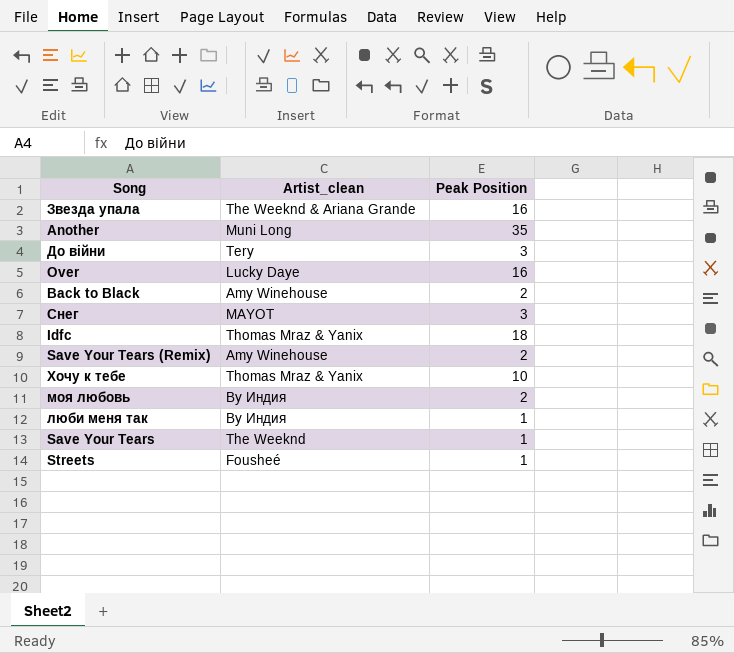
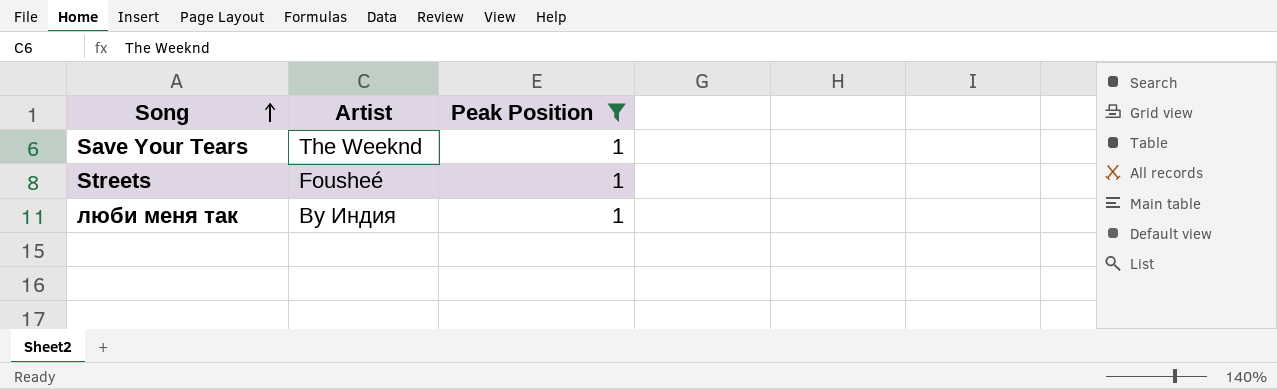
filter: none -> Peak Position = 1
row order: none -> Song ascending
column name: Artist_clean -> Artist

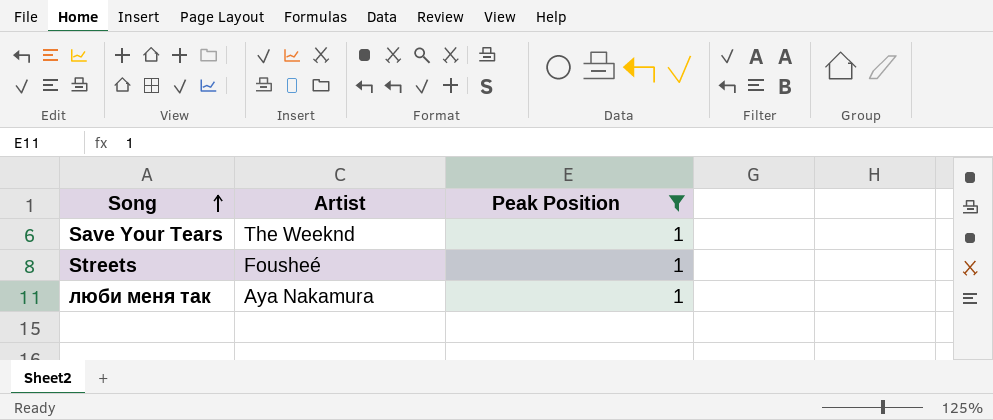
люби меня так | Artist: By Индия -> Aya Nakamura

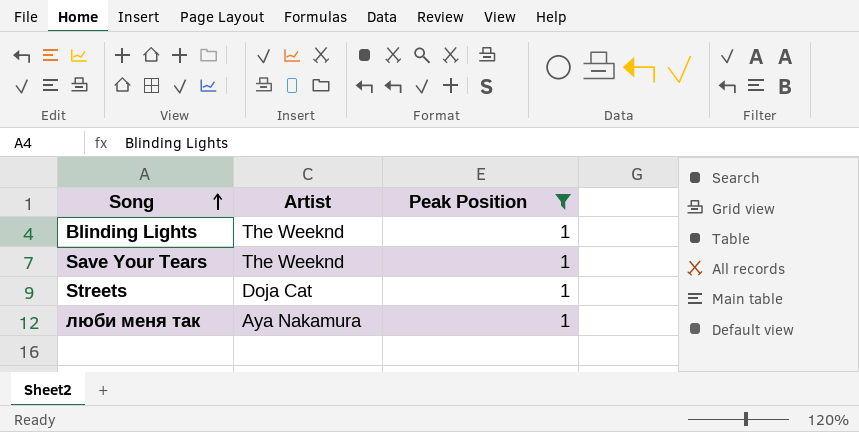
row Blinding Lights: none -> The Weeknd | 1
Streets | Artist: Fousheé -> Doja Cat

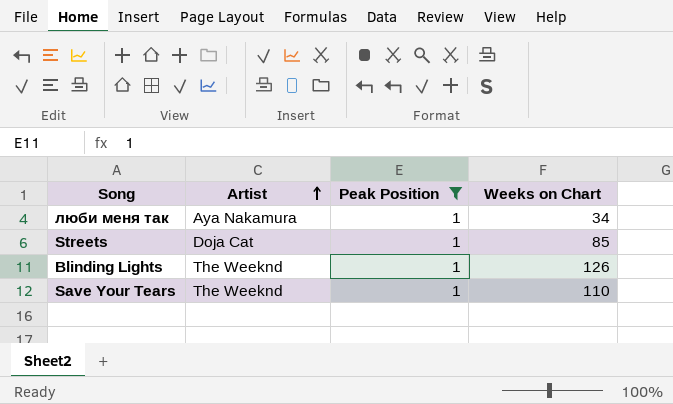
row order: Song ascending -> Artist ascending
column Weeks on Chart | position: none -> 4

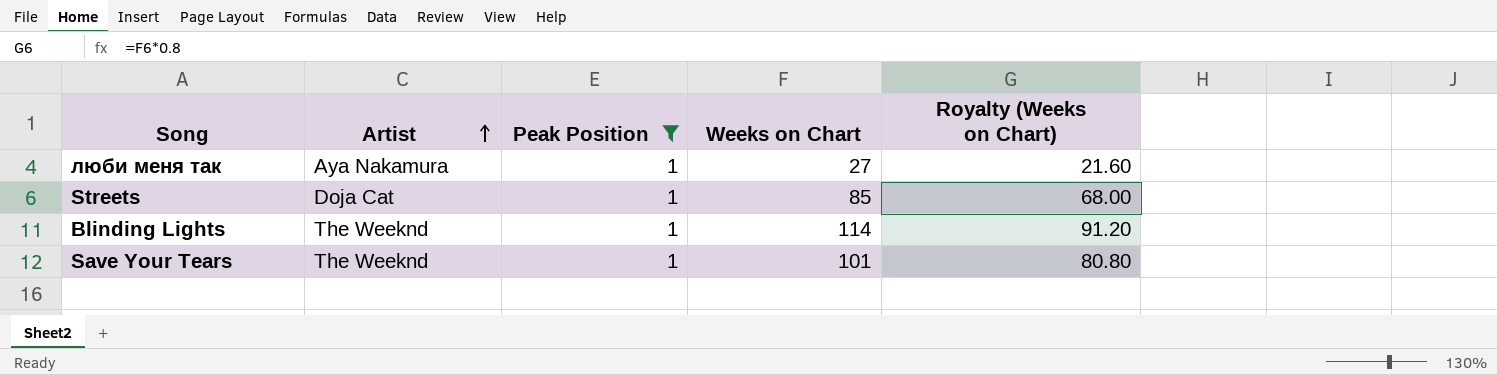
column Royalty (Weeks on Chart) | formula: none -> [Weeks on Chart] * 0.8
люби меня так | Weeks on Chart: 34 -> 27
Blinding Lights | Weeks on Chart: 126 -> 114
Save Your Tears | Weeks on Chart: 110 -> 101

